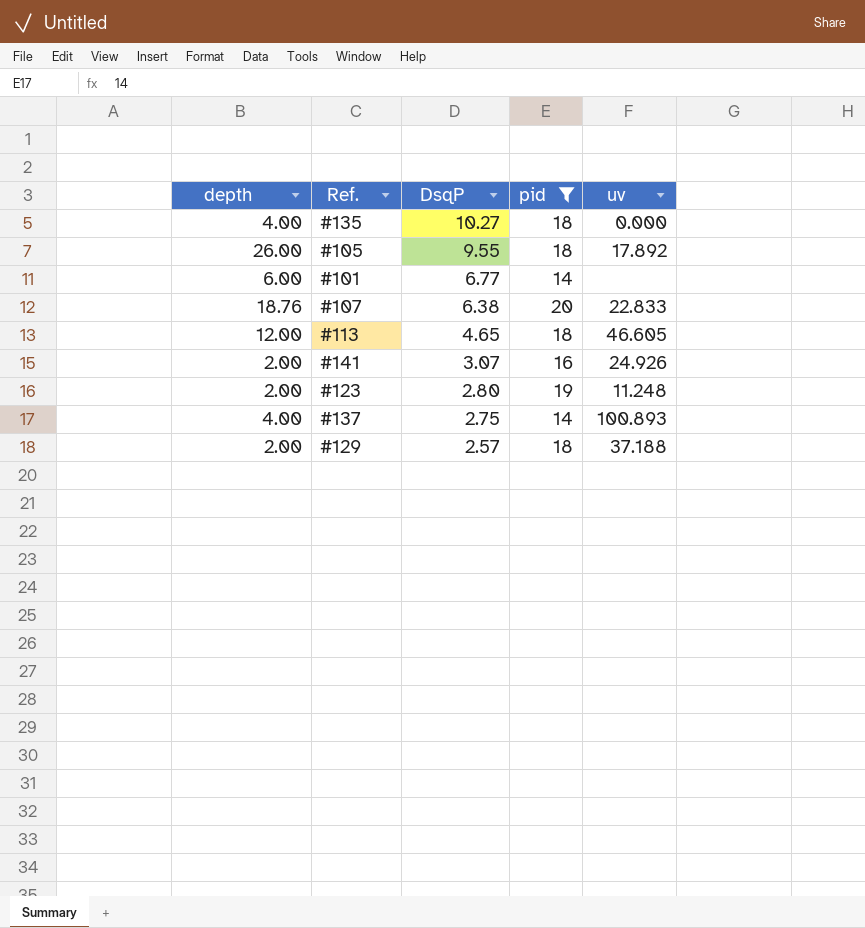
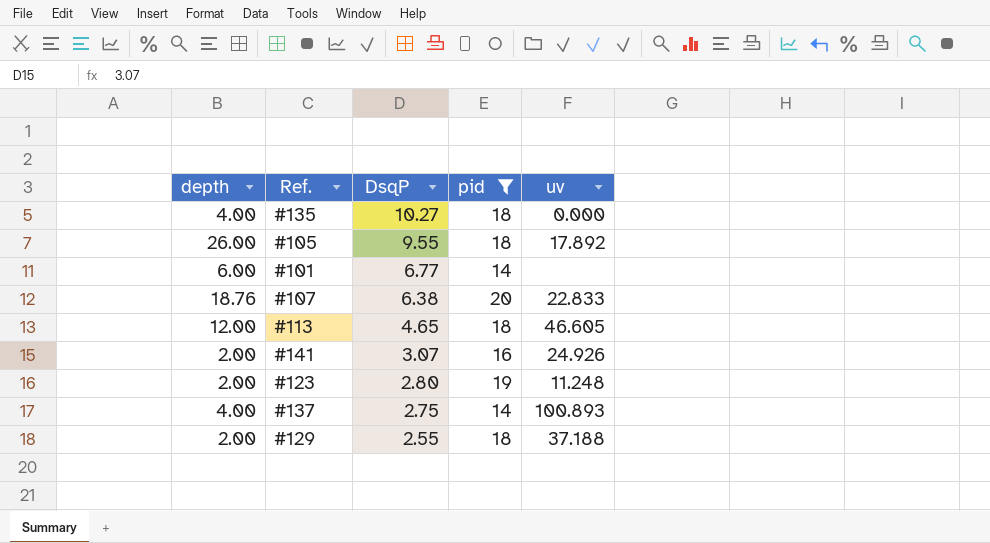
#129 | DsqP: 2.57 -> 2.55

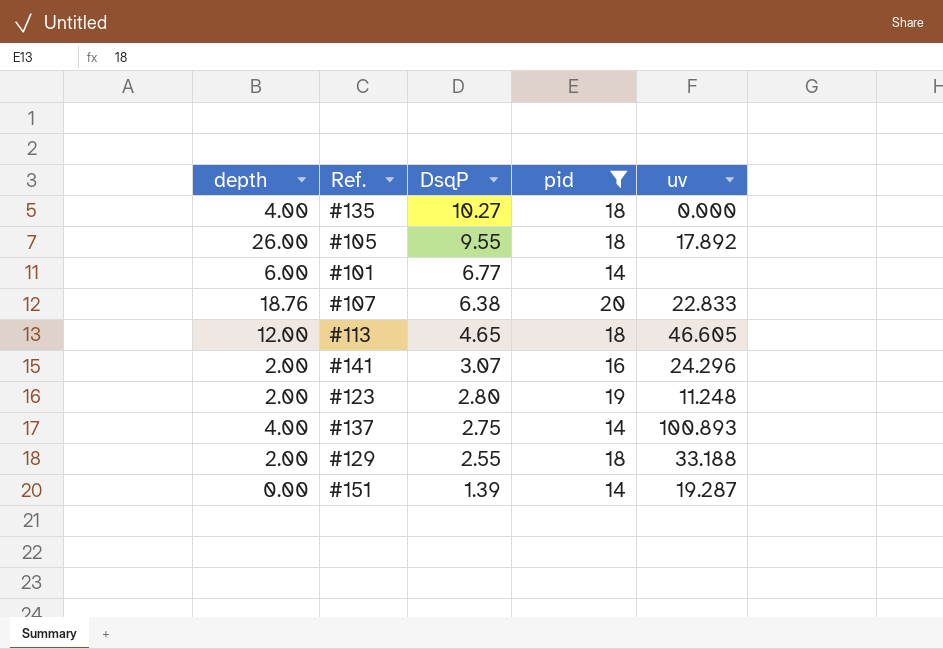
#141 | uv: 24.926 -> 24.296
#129 | uv: 37.188 -> 33.188
row #151: none -> 0.00 | 1.39 | 14 | 19.287

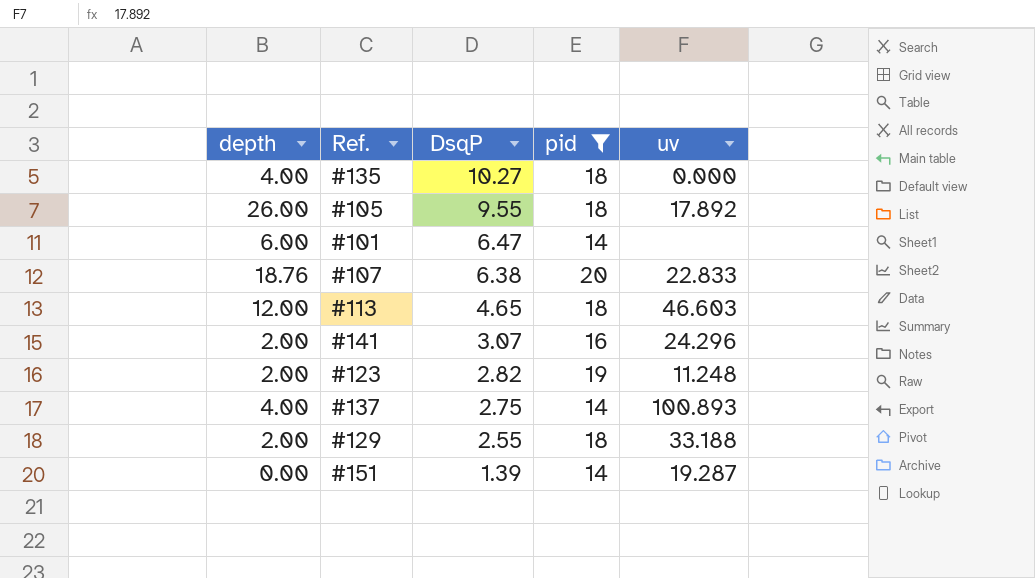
#101 | DsqP: 6.77 -> 6.47
#113 | uv: 46.605 -> 46.603
#123 | DsqP: 2.80 -> 2.82

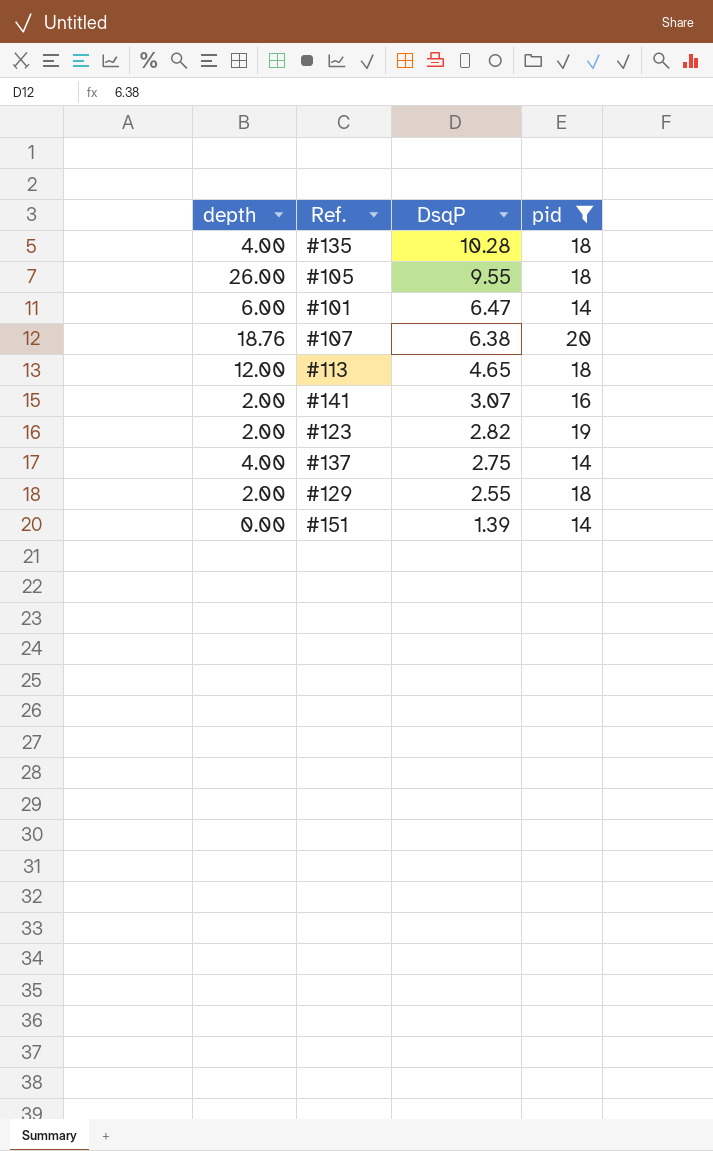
column uv | position: 5 -> none
#135 | DsqP: 10.27 -> 10.28

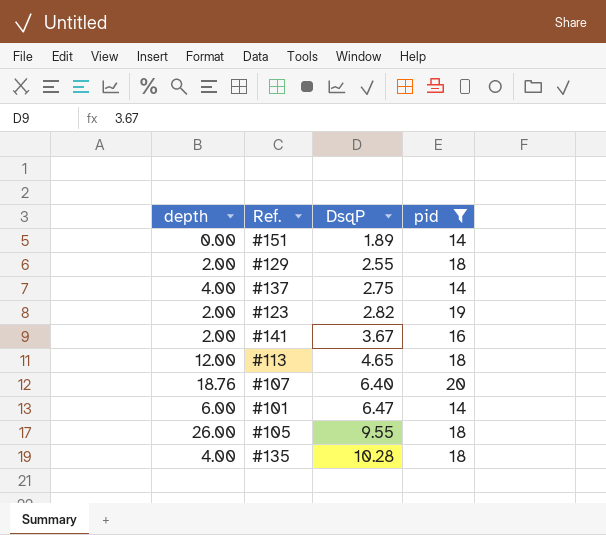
row order: DsqP descending -> DsqP ascending
#151 | DsqP: 1.39 -> 1.89
#141 | DsqP: 3.07 -> 3.67
#107 | DsqP: 6.38 -> 6.40

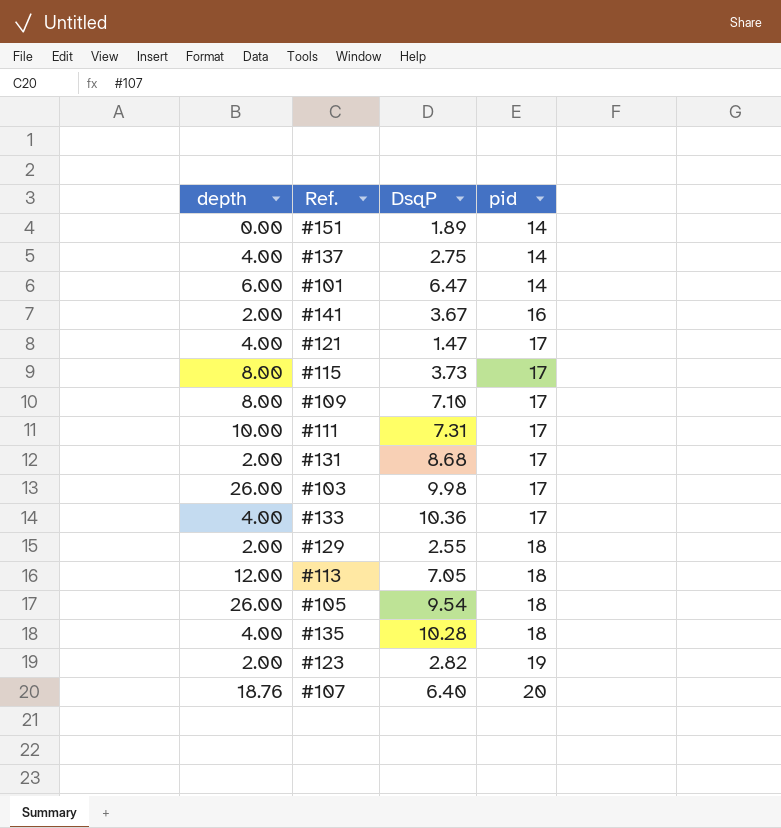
filter: pid != 17 -> none
row order: DsqP ascending -> pid ascending
#113 | DsqP: 4.65 -> 7.05
#105 | DsqP: 9.55 -> 9.54

